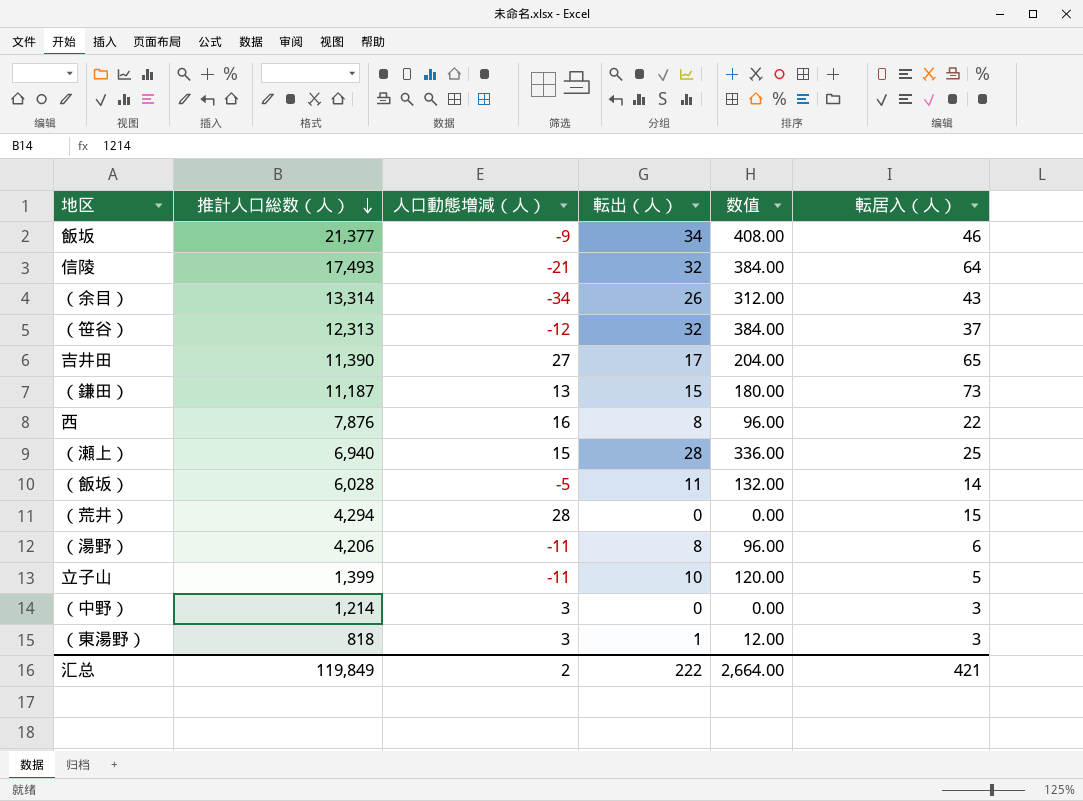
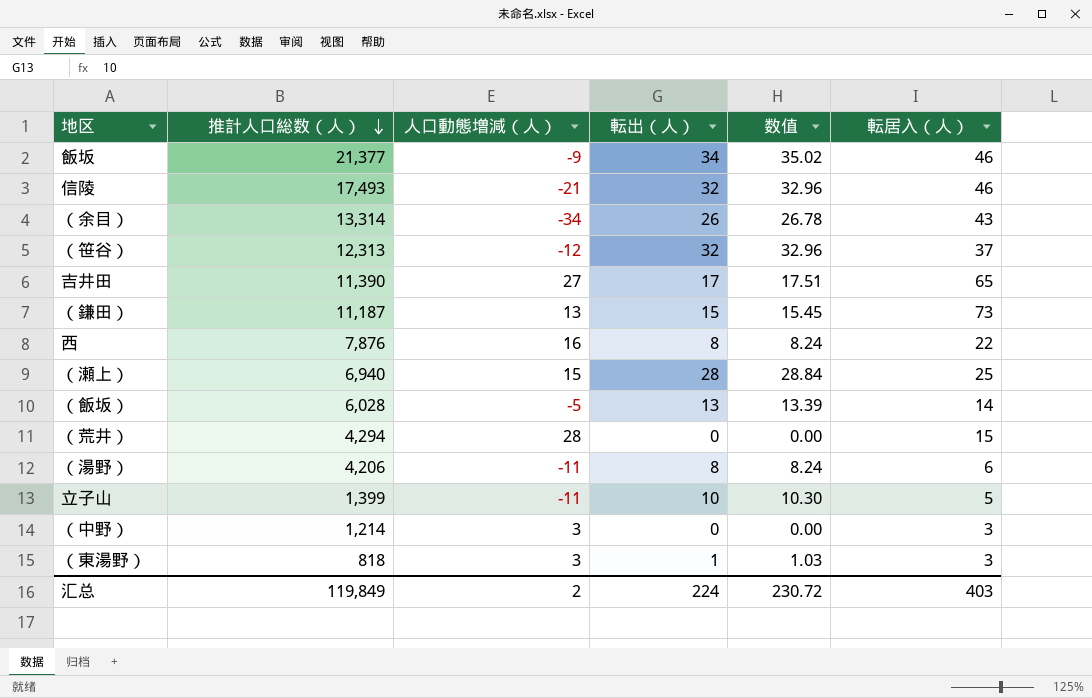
column 数值 | formula: [転出（人）] * 12 -> [転出（人）] * 1.03
信陵 | 転居入（人）: 64 -> 46
（飯坂） | 転出（人）: 11 -> 13
汇总 | 転出（人）: 222 -> 224
汇总 | 数值: 2,664.00 -> 230.72
汇总 | 転居入（人）: 421 -> 403

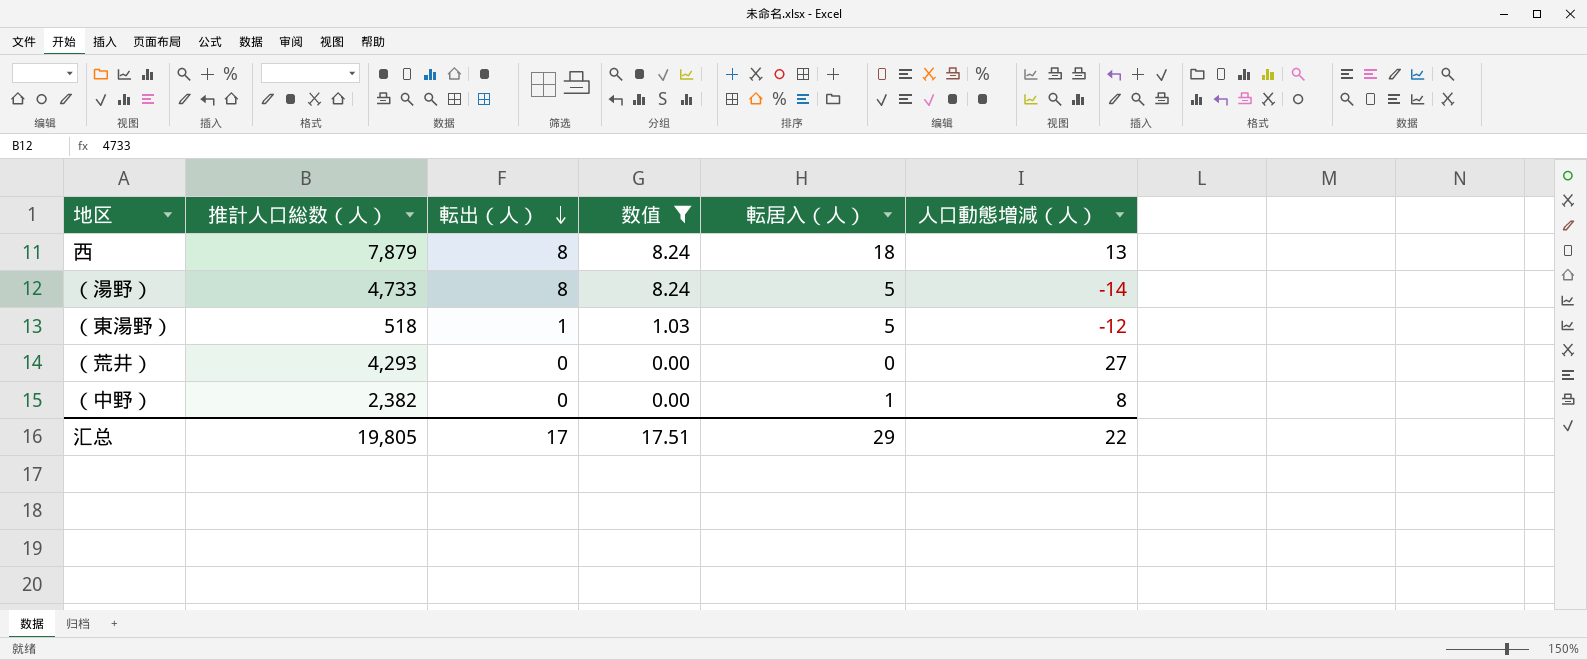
filter: none -> 数值 <= 8.24
row order: 推計人口総数（人） descending -> 転出（人） descending
column 人口動態増減（人） | position: 3 -> 6
西 | 推計人口総数（人）: 7,876 -> 7,879
西 | 転居入（人）: 22 -> 18
西 | 人口動態増減（人）: 16 -> 13
（湯野） | 推計人口総数（人）: 4,206 -> 4,733
（湯野） | 転居入（人）: 6 -> 5
（湯野） | 人口動態増減（人）: -11 -> -14
（東湯野） | 推計人口総数（人）: 818 -> 518
（東湯野） | 転居入（人）: 3 -> 5
（東湯野） | 人口動態増減（人）: 3 -> -12
（荒井） | 推計人口総数（人）: 4,294 -> 4,293
（荒井） | 転居入（人）: 15 -> 0
（荒井） | 人口動態増減（人）: 28 -> 27
（中野） | 推計人口総数（人）: 1,214 -> 2,382
（中野） | 転居入（人）: 3 -> 1
（中野） | 人口動態増減（人）: 3 -> 8
汇总 | 推計人口総数（人）: 119,849 -> 19,805
汇总 | 転出（人）: 224 -> 17
汇总 | 数值: 230.72 -> 17.51
汇总 | 転居入（人）: 403 -> 29
汇总 | 人口動態増減（人）: 2 -> 22

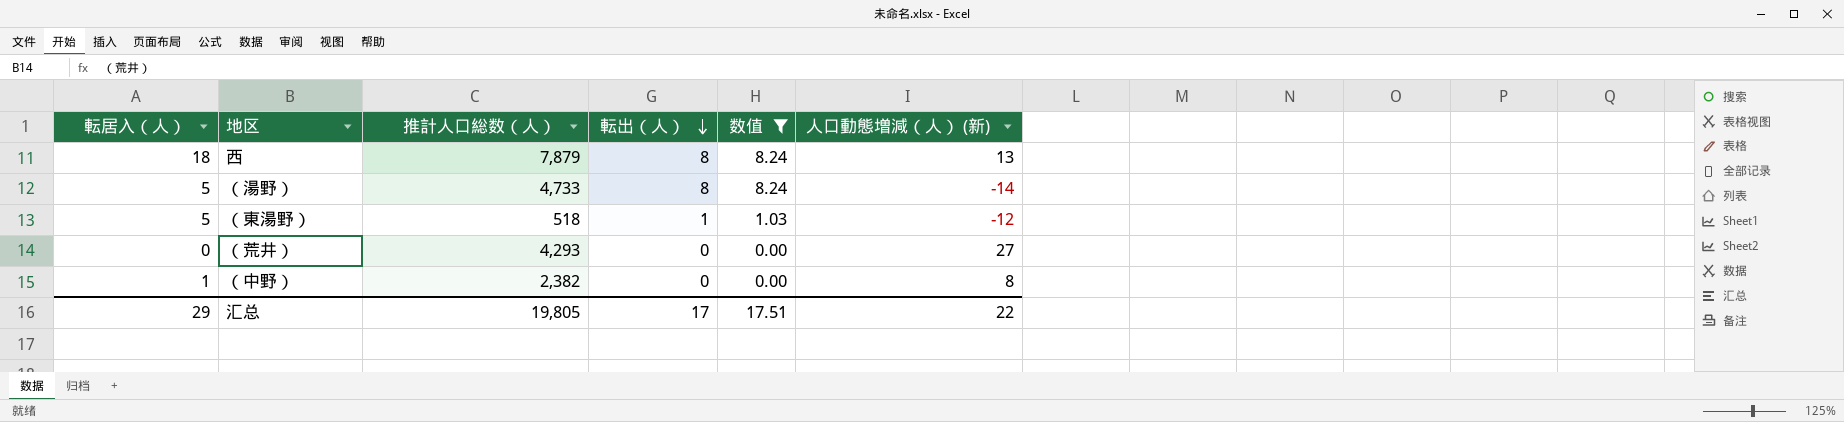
column 転居入（人） | position: 5 -> 1
column name: 人口動態増減（人） -> 人口動態増減（人） (新)

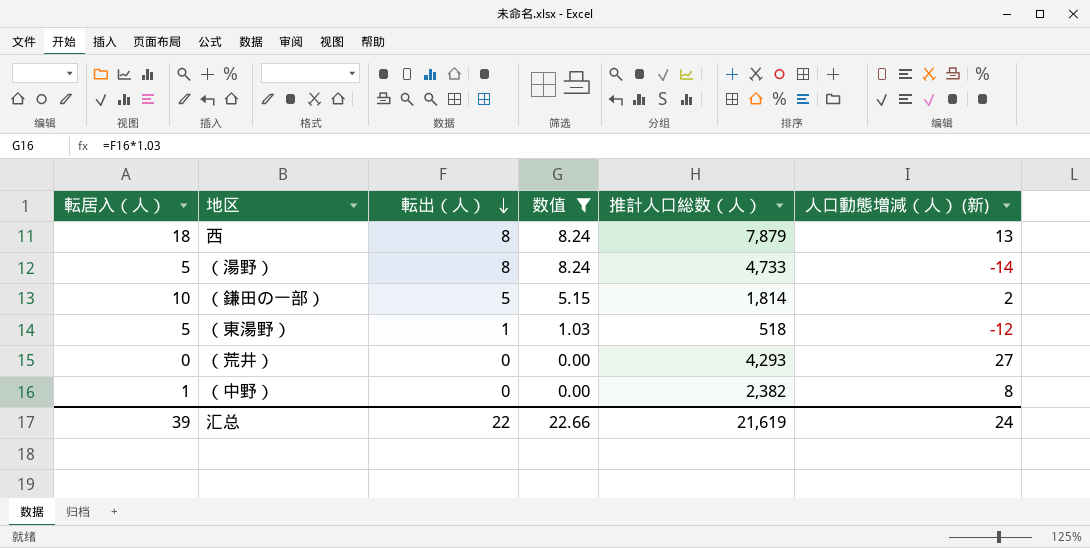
column 推計人口総数（人） | position: 3 -> 5
row （鎌田の一部）: none -> 10 | 5 | 5.15 | 1,814 | 2
汇总 | 転居入（人）: 29 -> 39
汇总 | 転出（人）: 17 -> 22
汇总 | 数值: 17.51 -> 22.66
汇总 | 推計人口総数（人）: 19,805 -> 21,619
汇总 | 人口動態増減（人） (新): 22 -> 24

